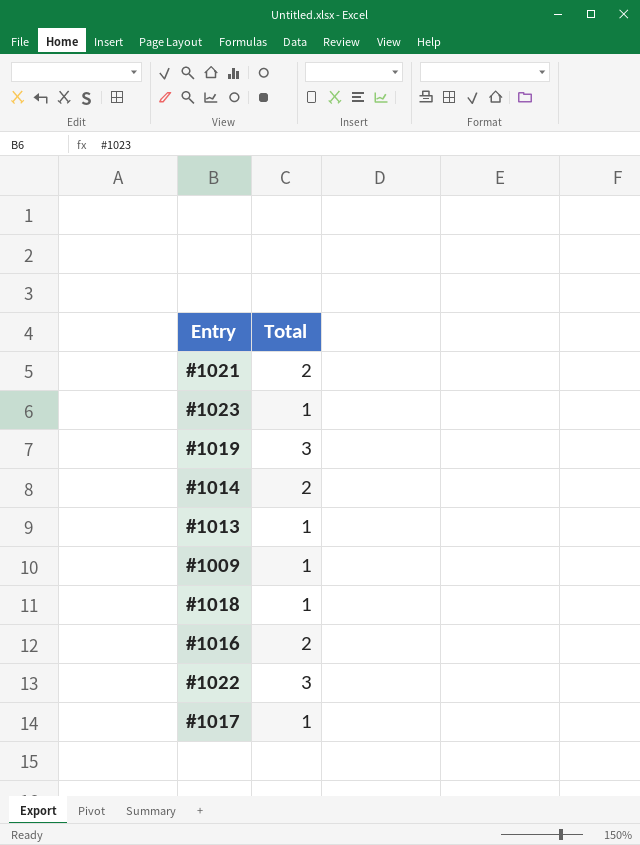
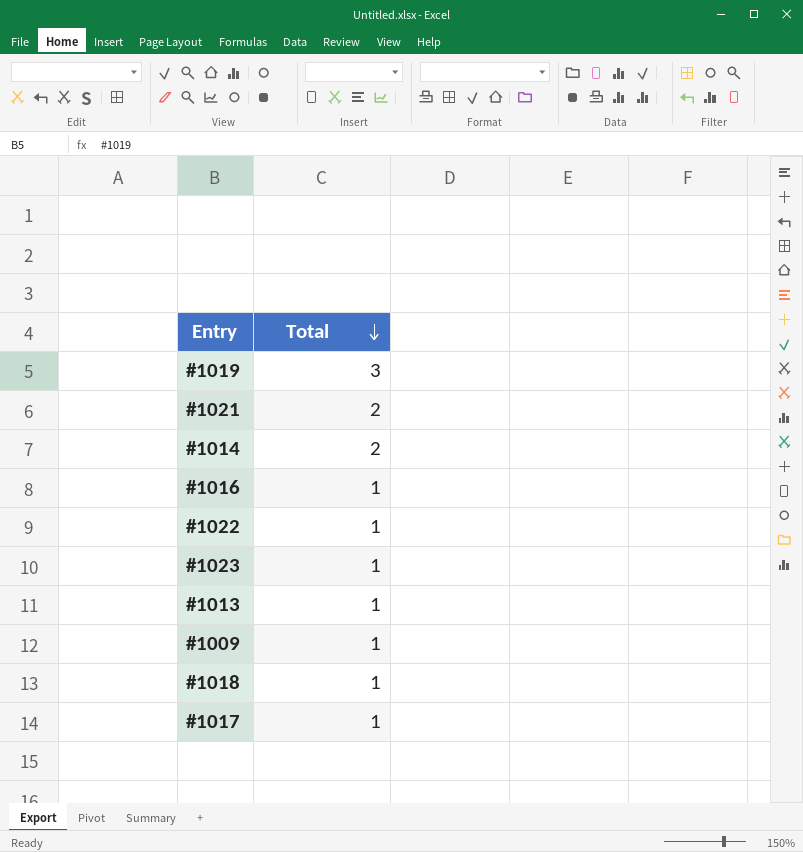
row order: none -> Total descending
#1016 | Total: 2 -> 1
#1022 | Total: 3 -> 1

